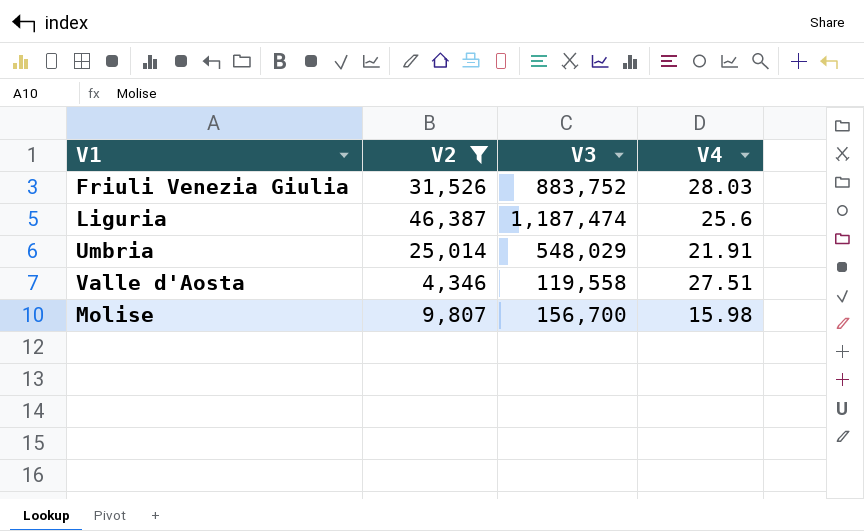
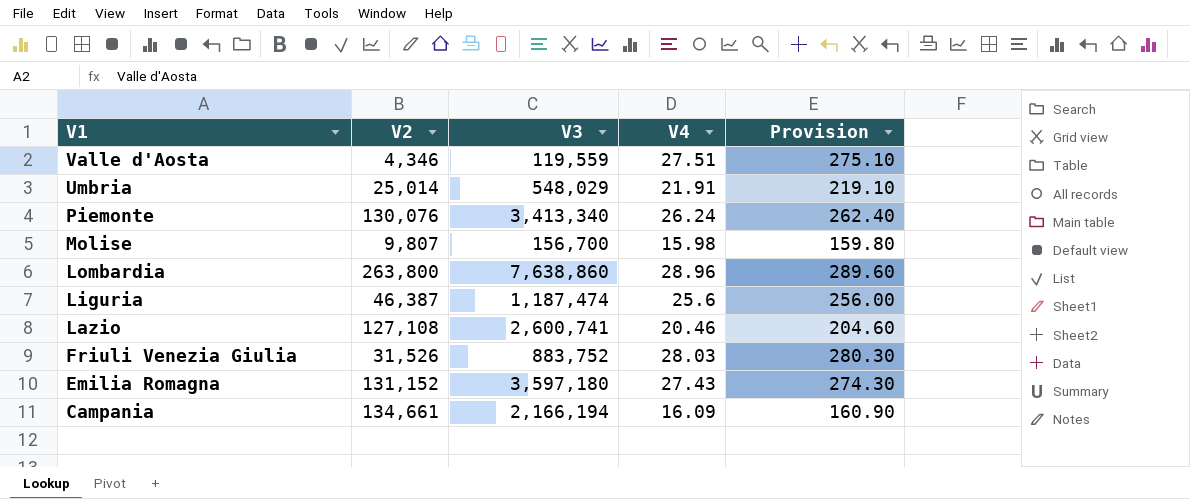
filter: V2 <= 46,387 -> none
row order: none -> V1 descending
column Provision | formula: none -> [V4] * 10
Valle d'Aosta | V3: 119,558 -> 119,559

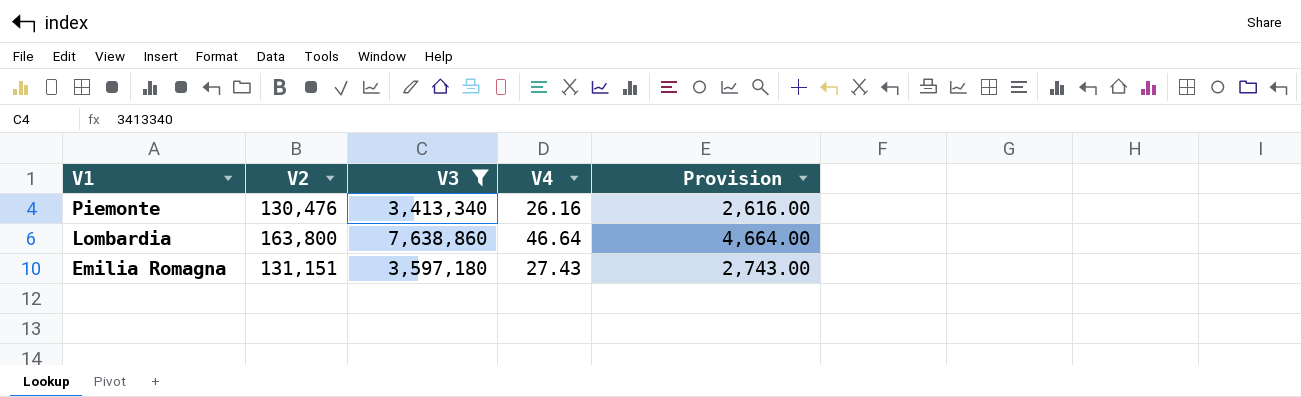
filter: none -> V3 >= 3,413,340
column Provision | formula: [V4] * 10 -> [V4] * 100
Piemonte | V2: 130,076 -> 130,476
Piemonte | V4: 26.24 -> 26.16
Lombardia | V2: 263,800 -> 163,800
Lombardia | V4: 28.96 -> 46.64
Emilia Romagna | V2: 131,152 -> 131,151

